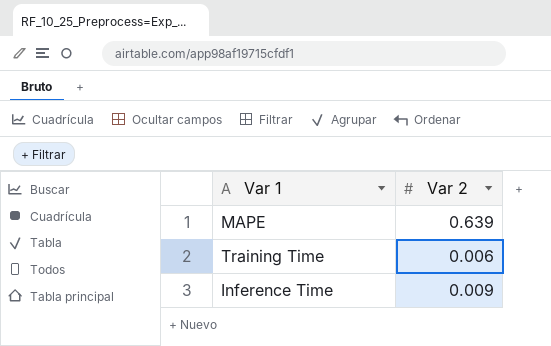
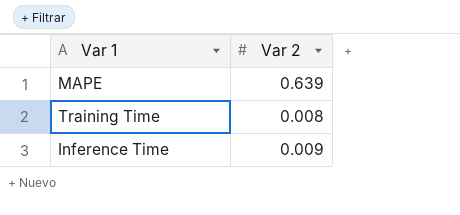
Training Time | Var 2: 0.006 -> 0.008

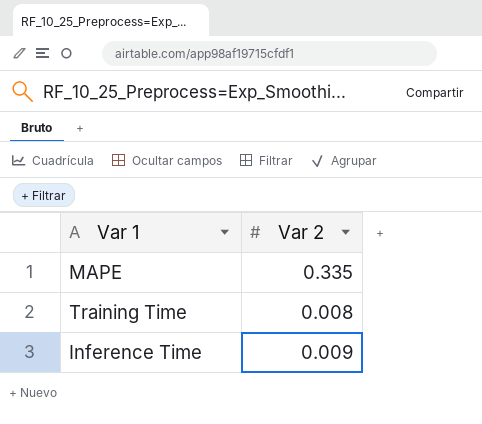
MAPE | Var 2: 0.639 -> 0.335

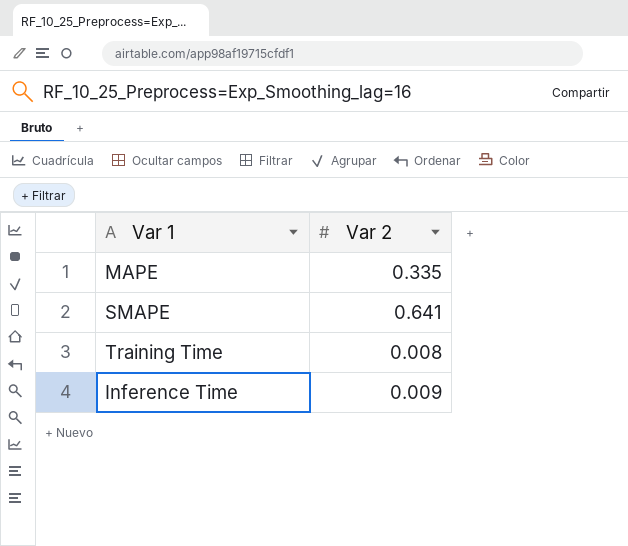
row SMAPE: none -> 0.641

